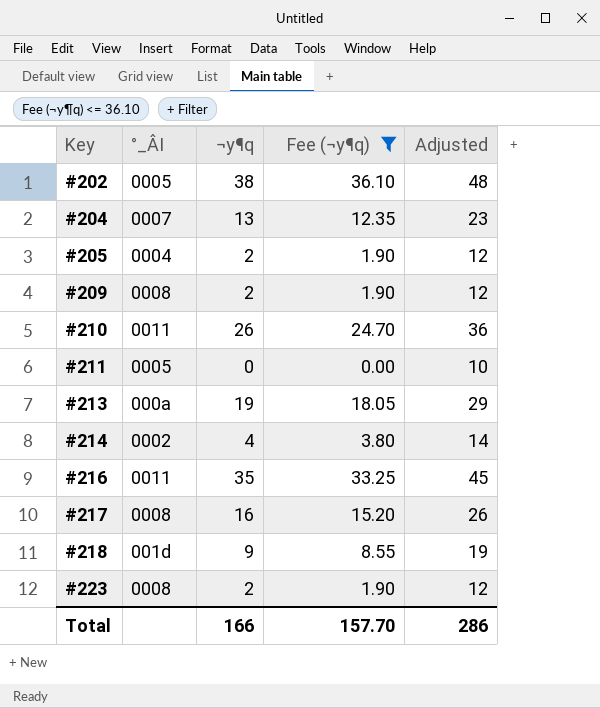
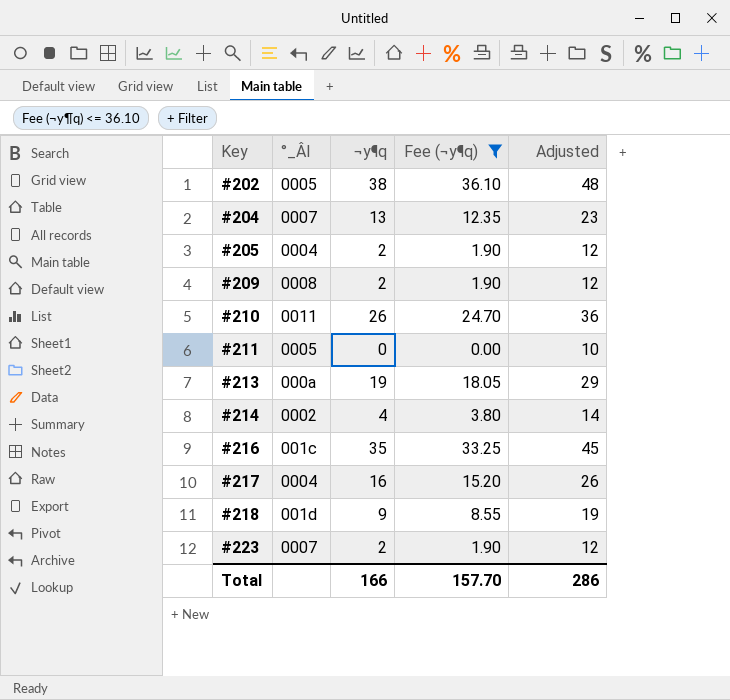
#216 | °_ÂI: 0011 -> 001c
#217 | °_ÂI: 0008 -> 0004
#223 | °_ÂI: 0008 -> 0007

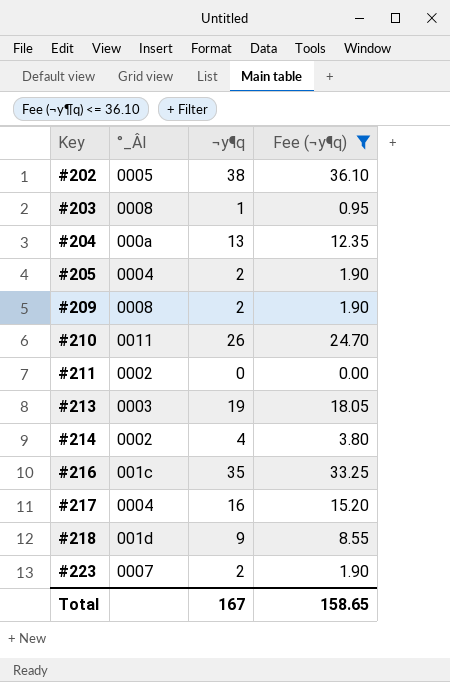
column Adjusted | formula: [¬y¶q] + 10 -> none
row #203: none -> 0008 | 1 | 0.95
#204 | °_ÂI: 0007 -> 000a
#211 | °_ÂI: 0005 -> 0002
#213 | °_ÂI: 000a -> 0003
Total | ¬y¶q: 166 -> 167
Total | Fee (¬y¶q): 157.70 -> 158.65

